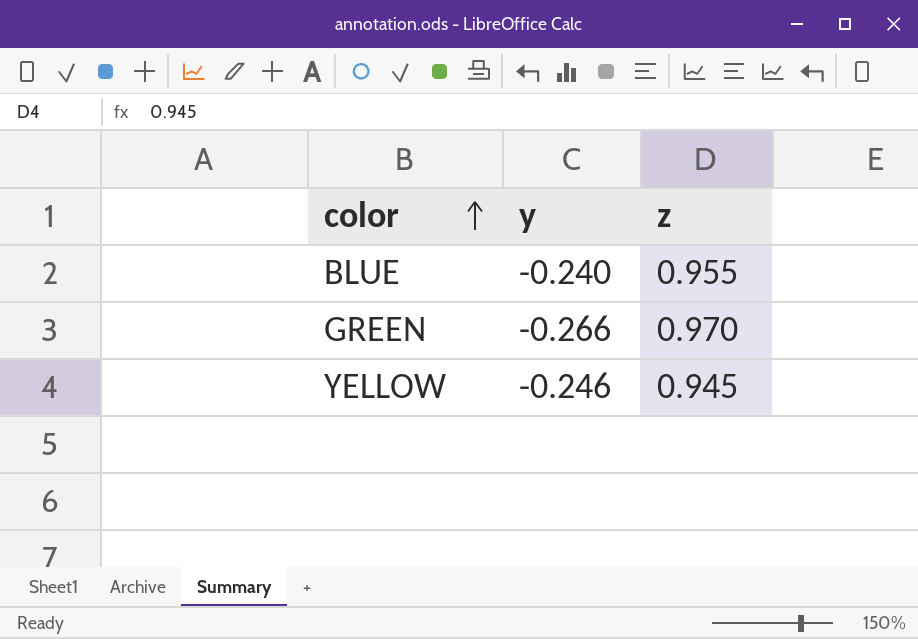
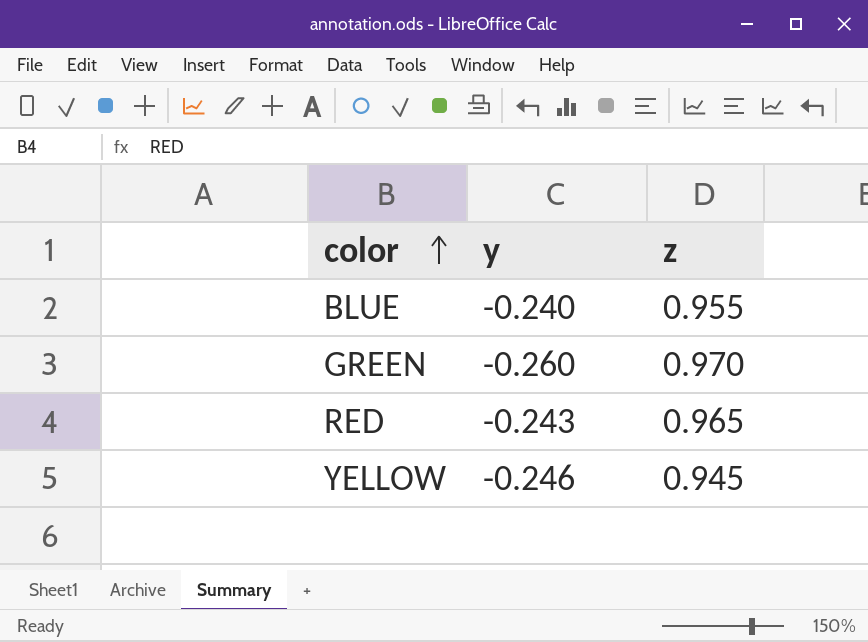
GREEN | y: -0.266 -> -0.260
row RED: none -> -0.243 | 0.965

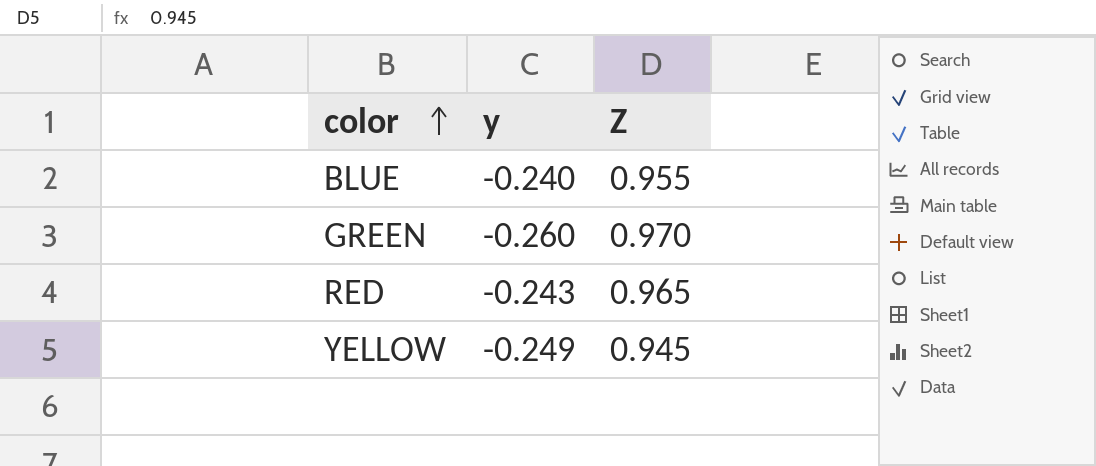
column name: z -> Z
YELLOW | y: -0.246 -> -0.249

